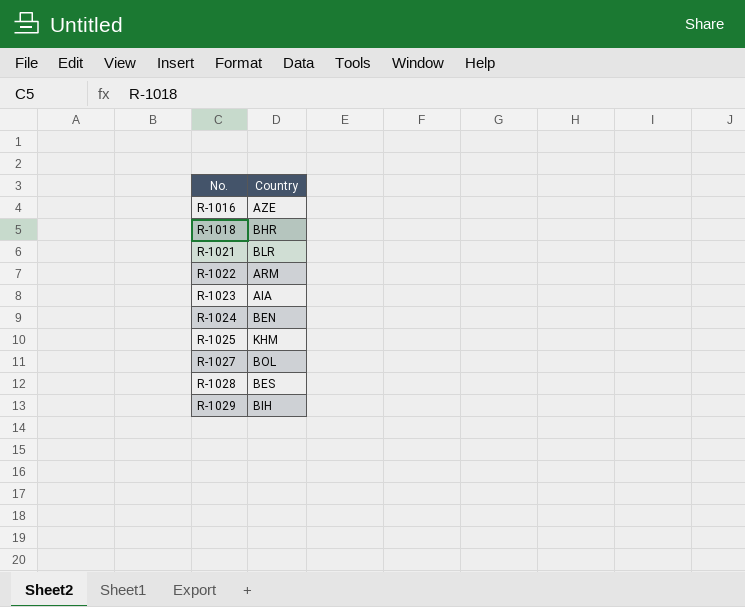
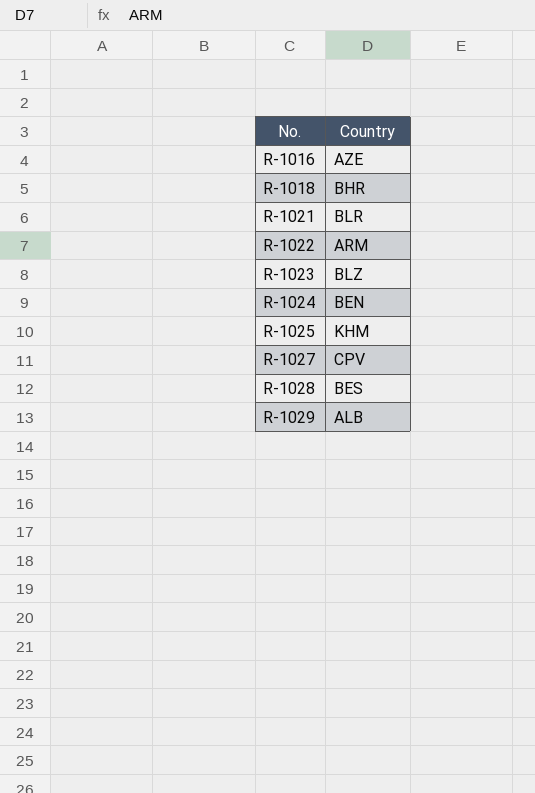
R-1023 | Country: AIA -> BLZ
R-1027 | Country: BOL -> CPV
R-1029 | Country: BIH -> ALB

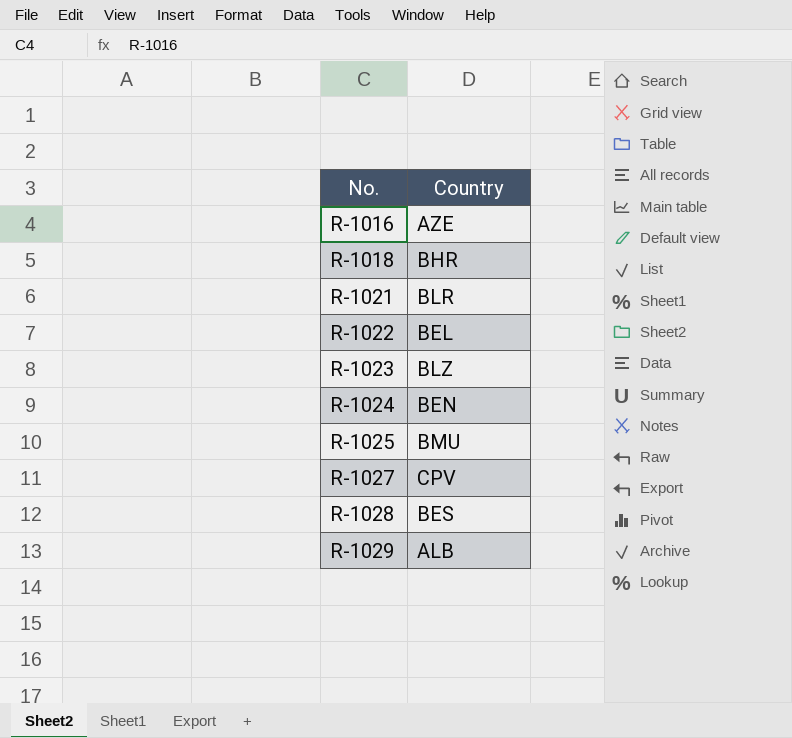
R-1022 | Country: ARM -> BEL
R-1025 | Country: KHM -> BMU

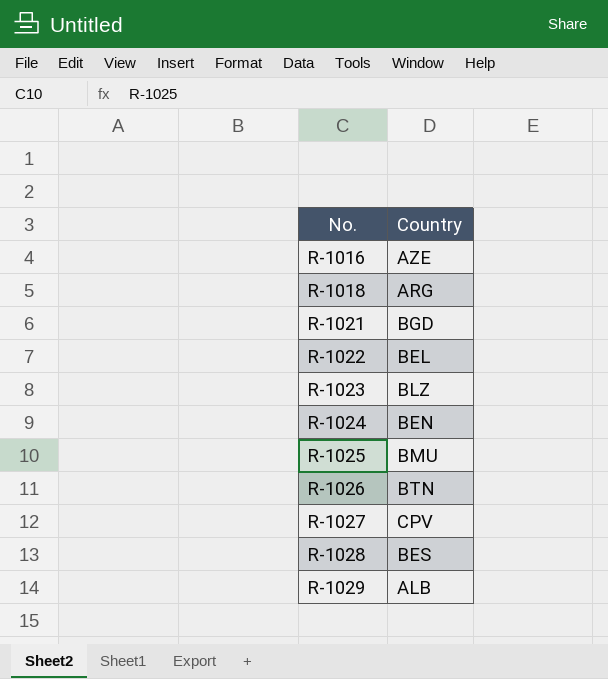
R-1018 | Country: BHR -> ARG
R-1021 | Country: BLR -> BGD
row R-1026: none -> BTN

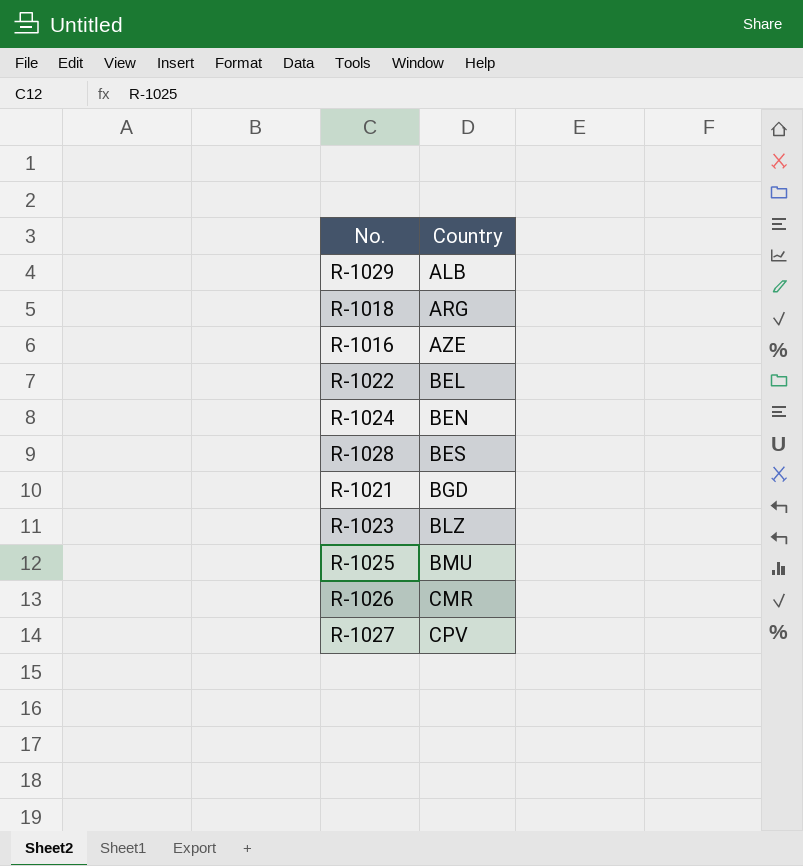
row order: No. ascending -> Country ascending
R-1026 | Country: BTN -> CMR

